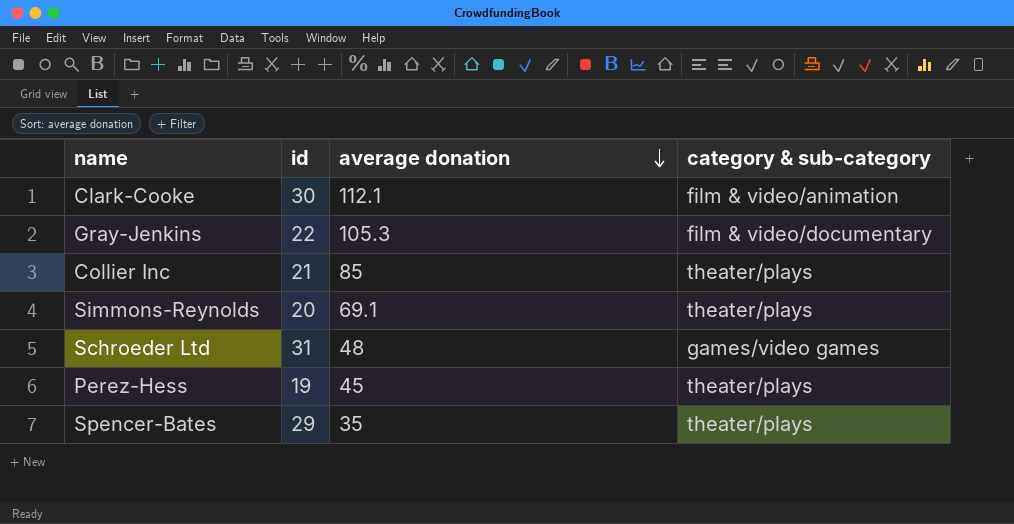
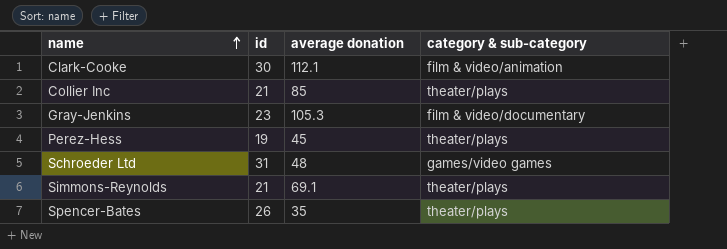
row order: average donation descending -> name ascending
Gray-Jenkins | id: 22 -> 23
Simmons-Reynolds | id: 20 -> 21
Spencer-Bates | id: 29 -> 26

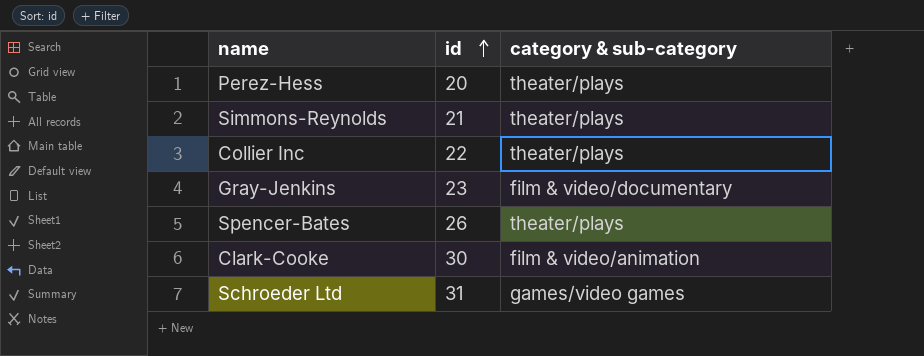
row order: name ascending -> id ascending
column average donation | position: 3 -> none
Perez-Hess | id: 19 -> 20
Collier Inc | id: 21 -> 22

